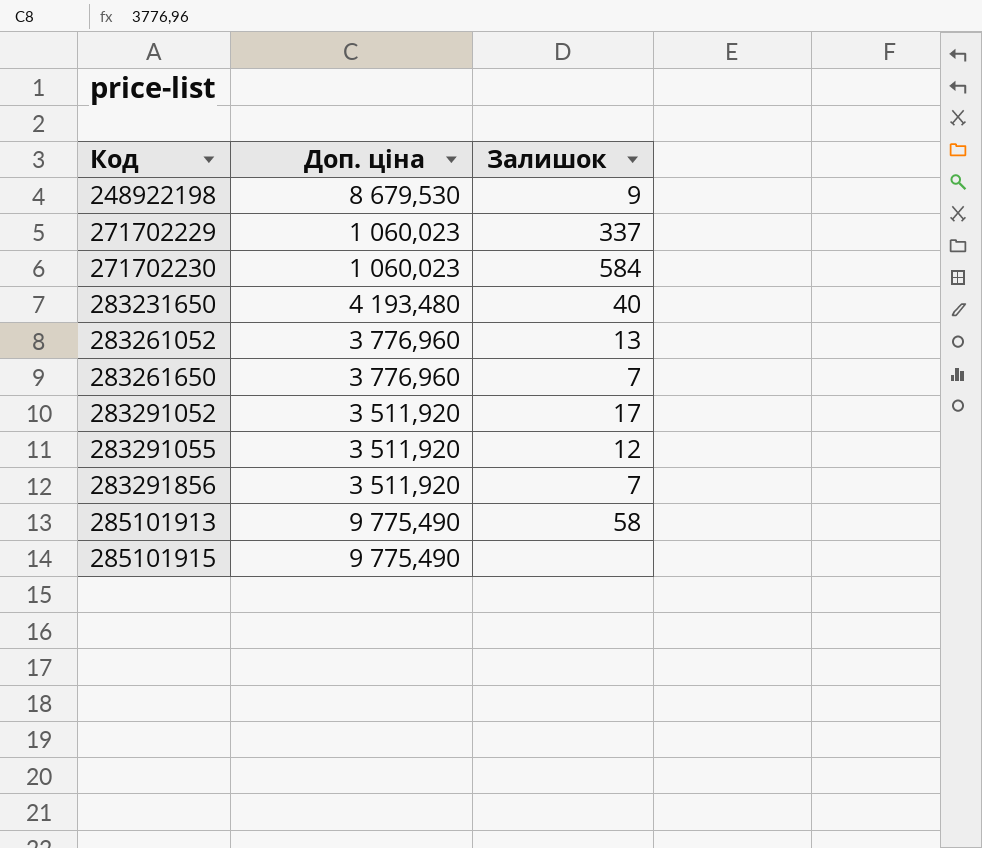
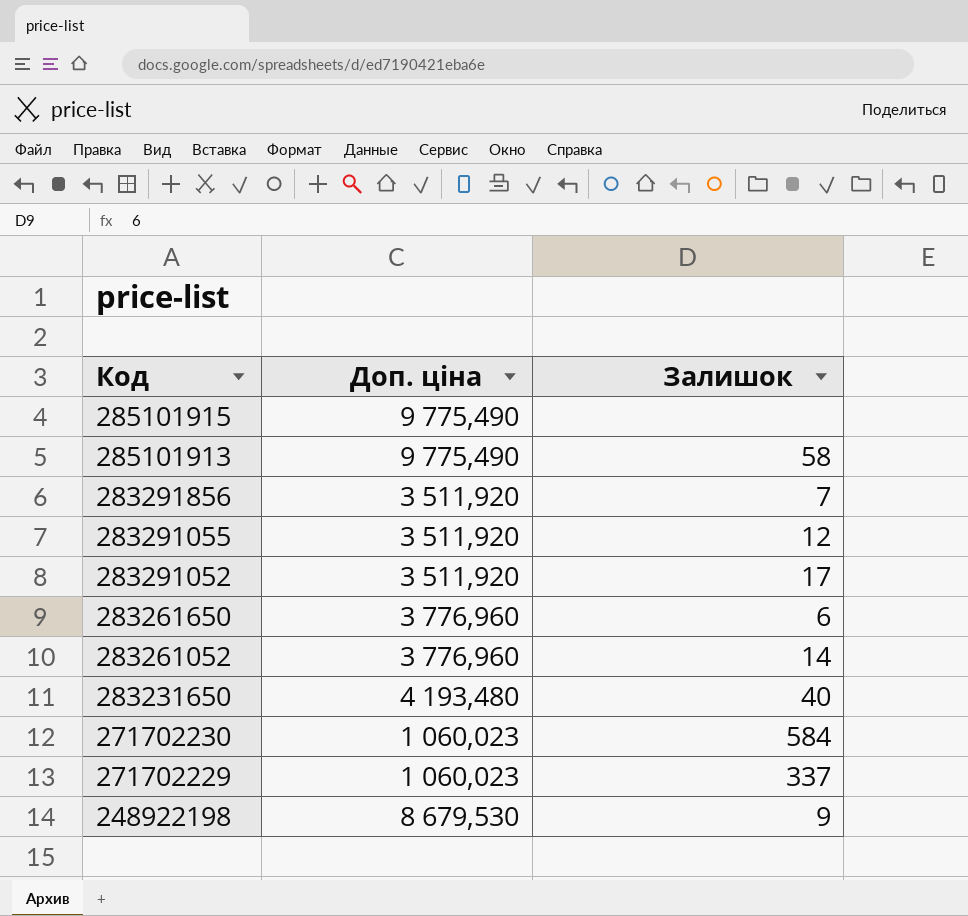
row order: Код ascending -> Код descending
283261650 | Залишок: 7 -> 6
283261052 | Залишок: 13 -> 14

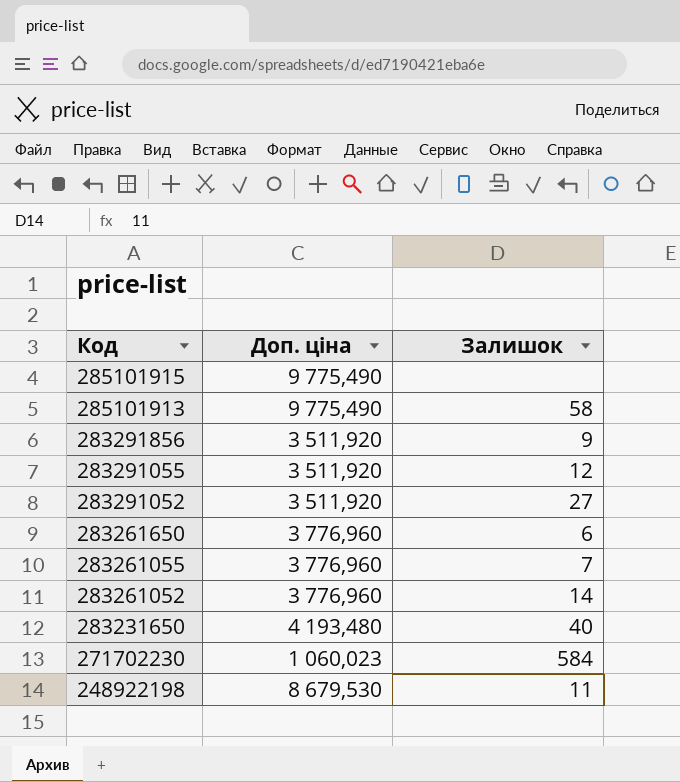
row 271702229: 1 060,023 | 337 -> none
283291856 | Залишок: 7 -> 9
283291052 | Залишок: 17 -> 27
row 283261055: none -> 3 776,960 | 7
248922198 | Залишок: 9 -> 11

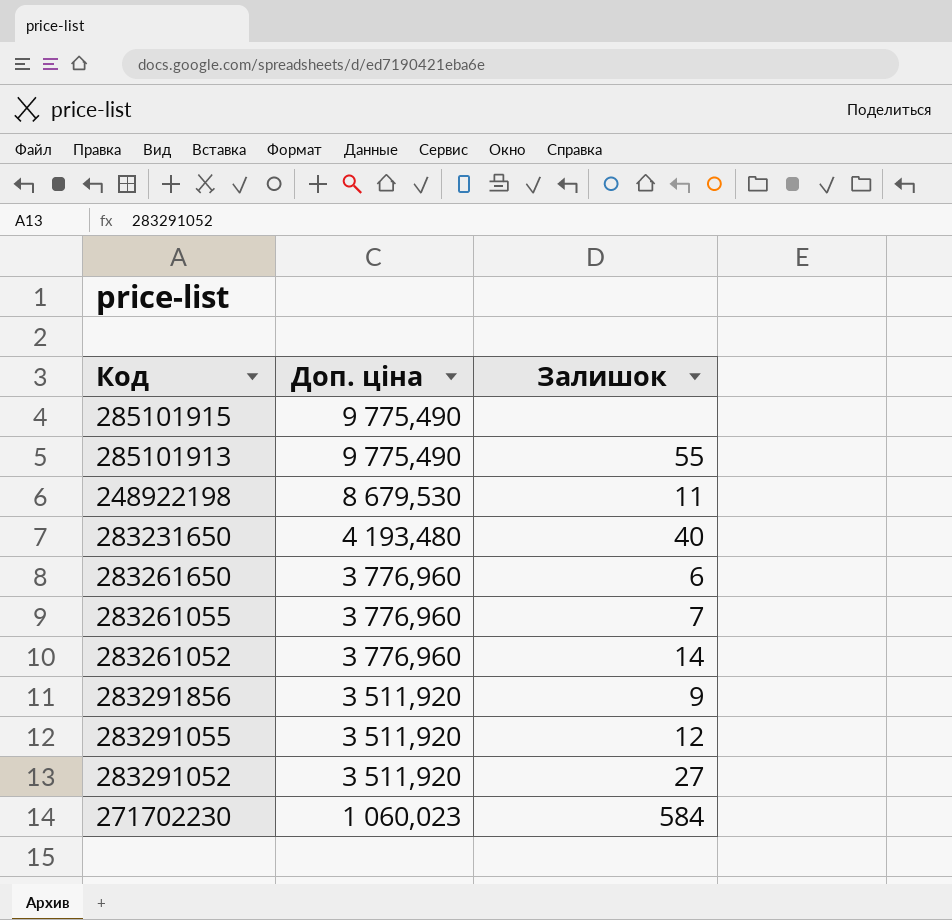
row order: Код descending -> Доп. ціна descending
285101913 | Залишок: 58 -> 55

